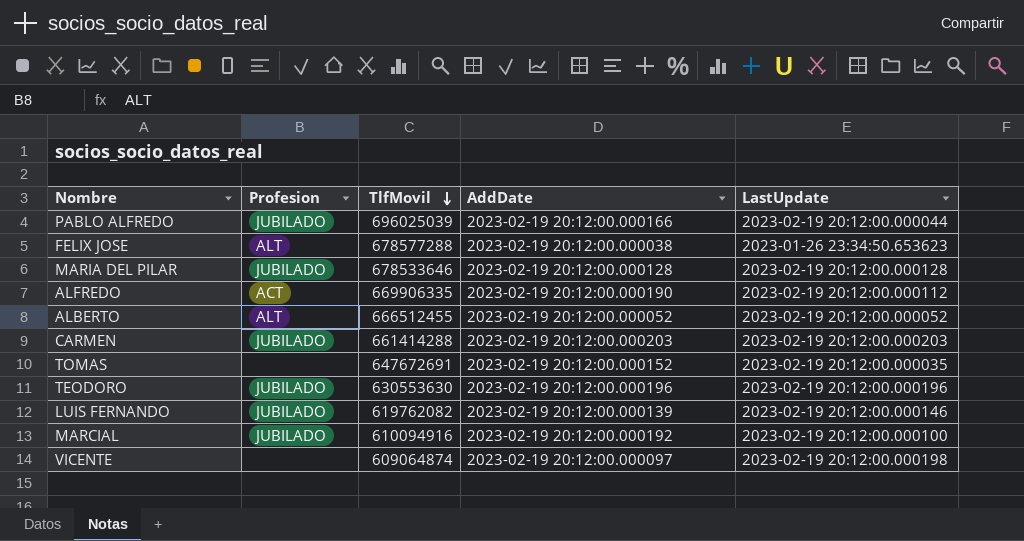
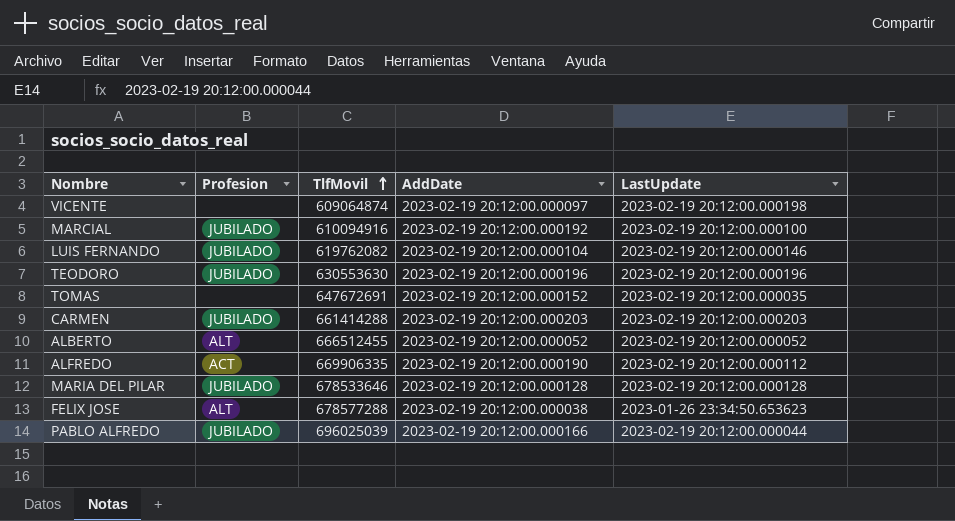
row order: TlfMovil descending -> TlfMovil ascending
LUIS FERNANDO | AddDate: 2023-02-19 20:12:00.000139 -> 2023-02-19 20:12:00.000104

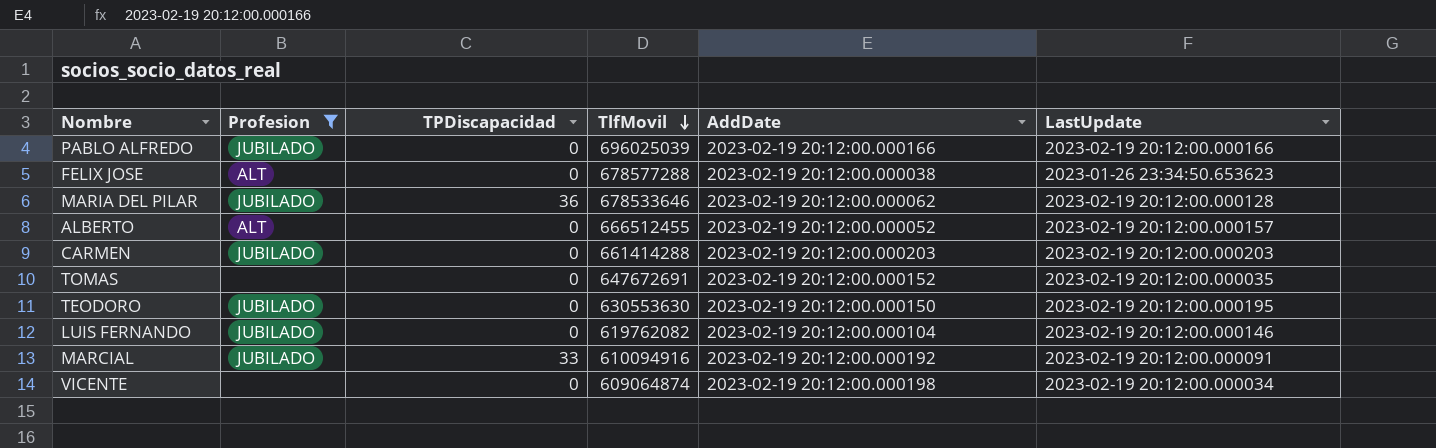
filter: none -> Profesion != ACT
row order: TlfMovil ascending -> TlfMovil descending
column TPDiscapacidad | position: none -> 3
PABLO ALFREDO | LastUpdate: 2023-02-19 20:12:00.000044 -> 2023-02-19 20:12:00.000166
MARIA DEL PILAR | AddDate: 2023-02-19 20:12:00.000128 -> 2023-02-19 20:12:00.000062
ALBERTO | LastUpdate: 2023-02-19 20:12:00.000052 -> 2023-02-19 20:12:00.000157
TEODORO | AddDate: 2023-02-19 20:12:00.000196 -> 2023-02-19 20:12:00.000150
TEODORO | LastUpdate: 2023-02-19 20:12:00.000196 -> 2023-02-19 20:12:00.000195
MARCIAL | LastUpdate: 2023-02-19 20:12:00.000100 -> 2023-02-19 20:12:00.000091
VICENTE | AddDate: 2023-02-19 20:12:00.000097 -> 2023-02-19 20:12:00.000198
VICENTE | LastUpdate: 2023-02-19 20:12:00.000198 -> 2023-02-19 20:12:00.000034

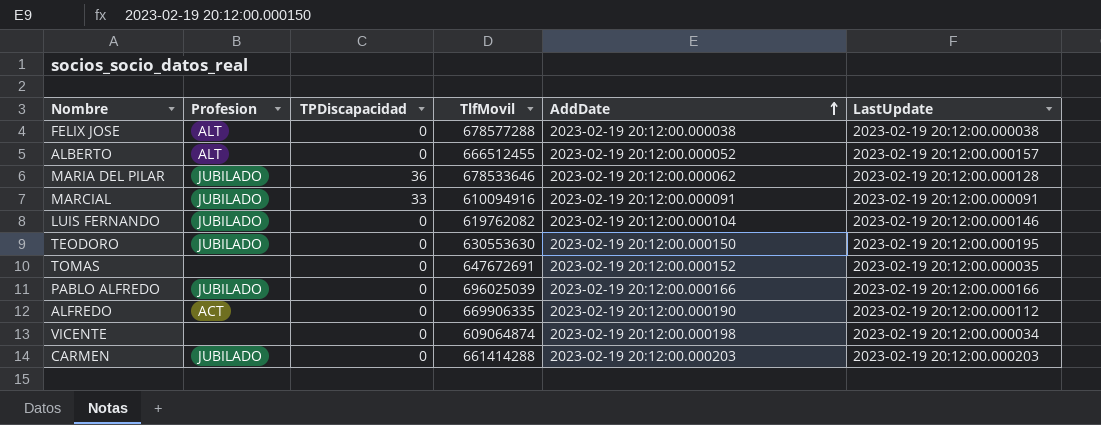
filter: Profesion != ACT -> none
row order: TlfMovil descending -> AddDate ascending
FELIX JOSE | LastUpdate: 2023-01-26 23:34:50.653623 -> 2023-02-19 20:12:00.000038
MARCIAL | AddDate: 2023-02-19 20:12:00.000192 -> 2023-02-19 20:12:00.000091

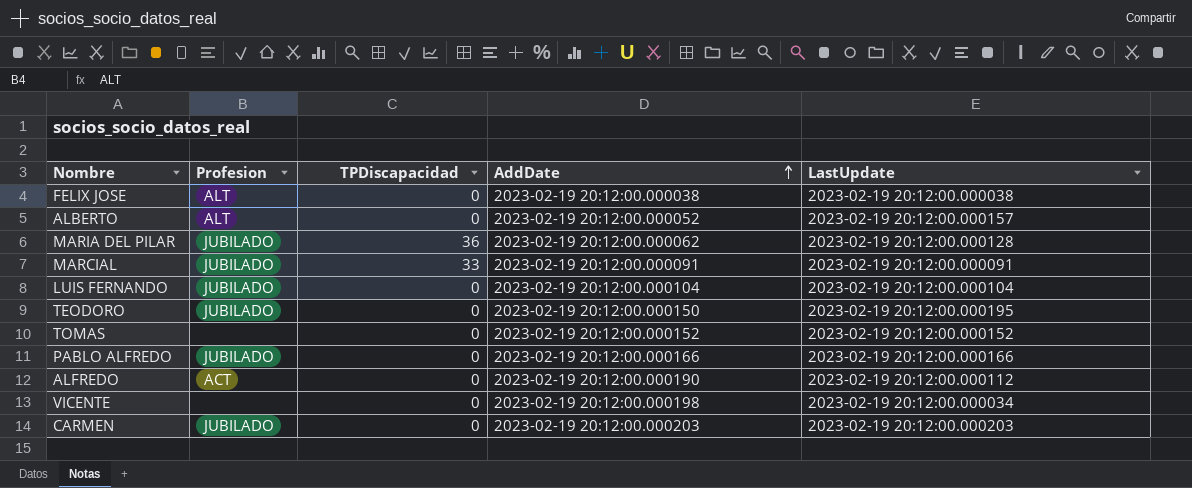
column TlfMovil | position: 4 -> none
LUIS FERNANDO | LastUpdate: 2023-02-19 20:12:00.000146 -> 2023-02-19 20:12:00.000104
TOMAS | LastUpdate: 2023-02-19 20:12:00.000035 -> 2023-02-19 20:12:00.000152

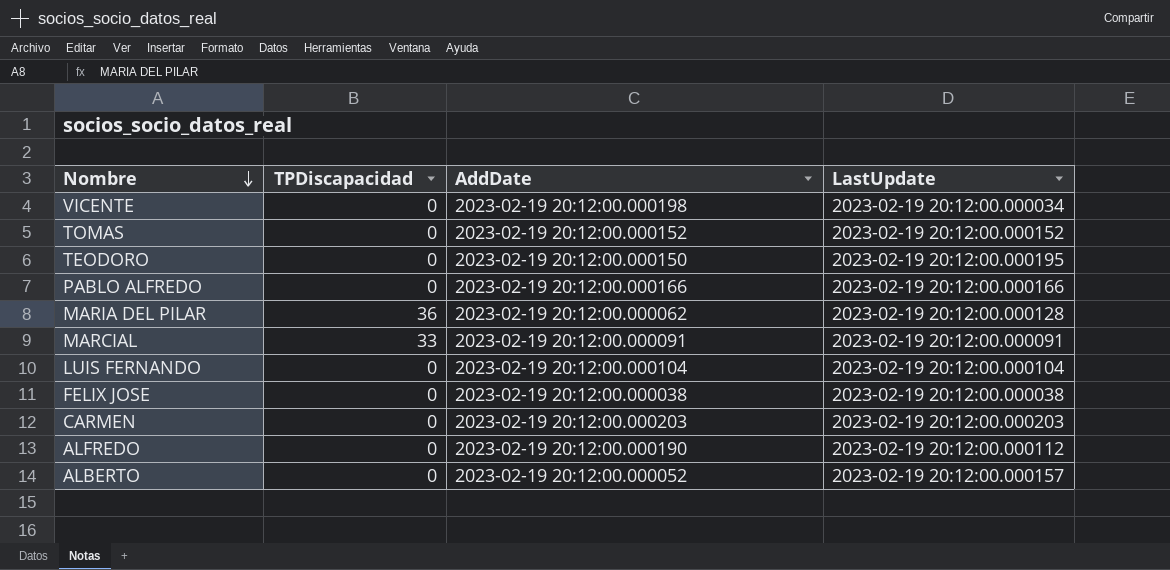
row order: AddDate ascending -> Nombre descending
column Profesion | position: 2 -> none

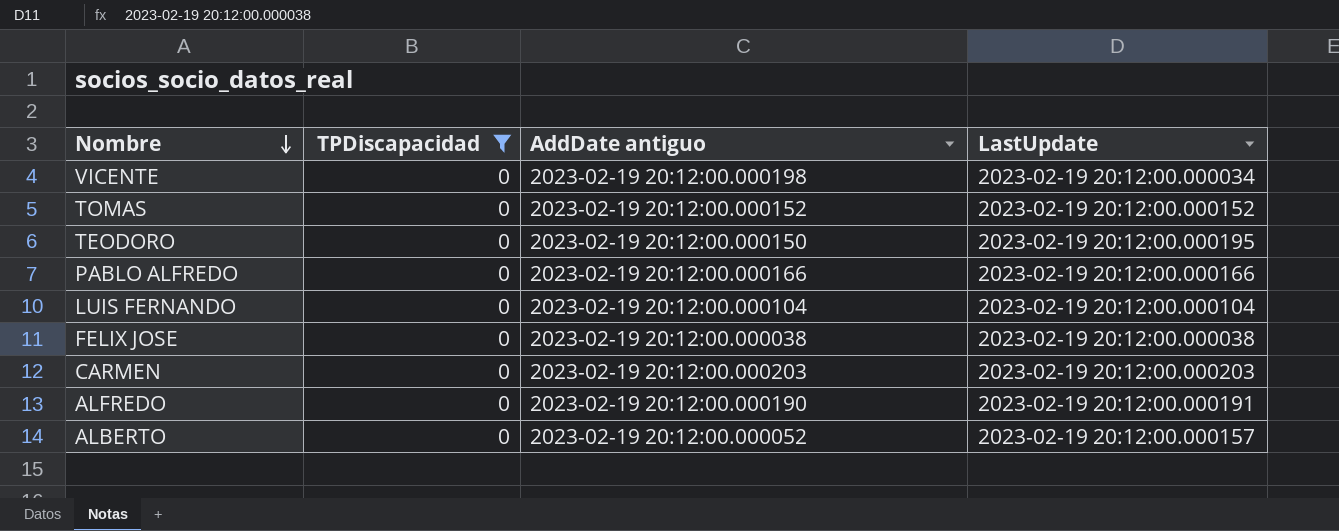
filter: none -> TPDiscapacidad = 0
column name: AddDate -> AddDate antiguo
ALFREDO | LastUpdate: 2023-02-19 20:12:00.000112 -> 2023-02-19 20:12:00.000191

